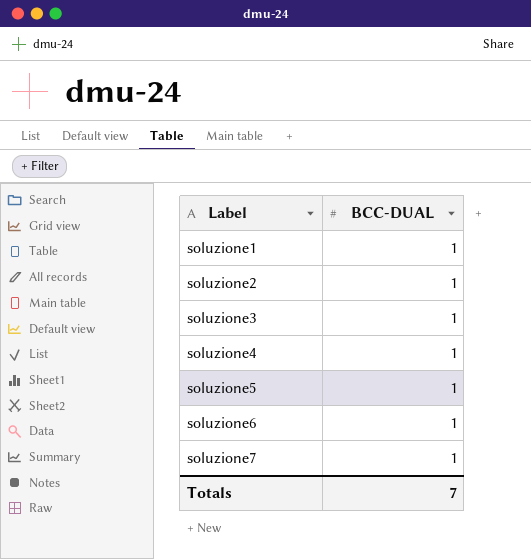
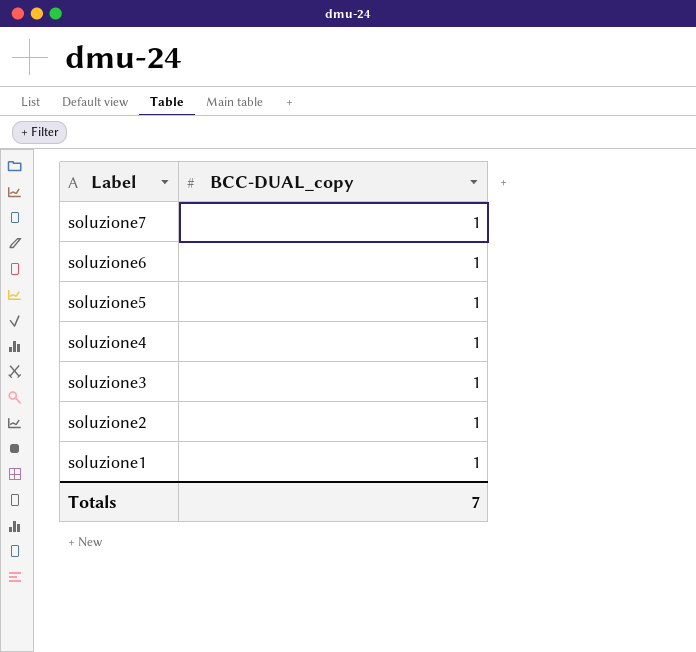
row order: Label ascending -> Label descending
column name: BCC-DUAL -> BCC-DUAL_copy

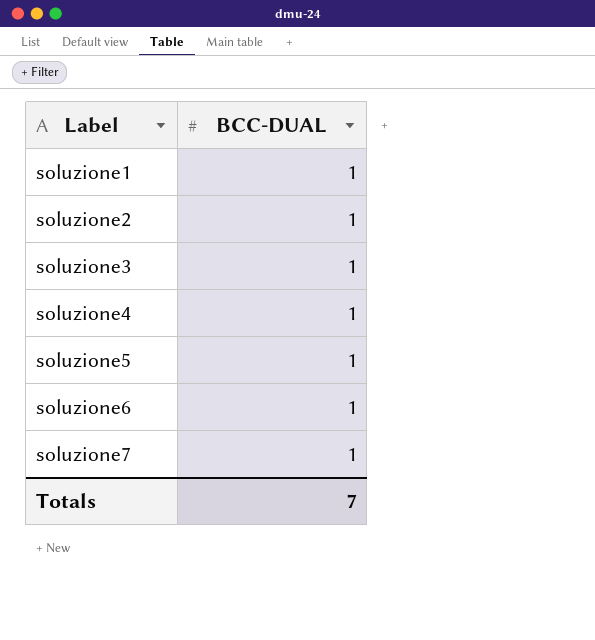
row order: Label descending -> Label ascending
column name: BCC-DUAL_copy -> BCC-DUAL

